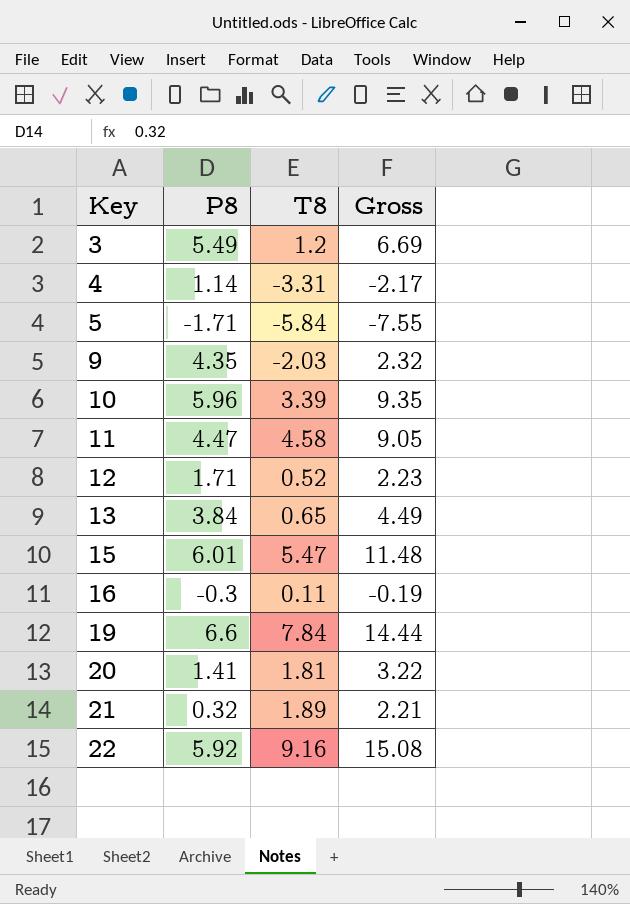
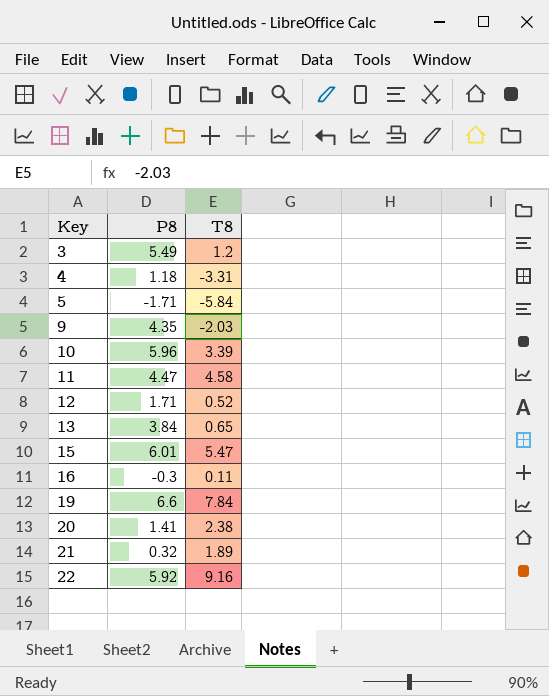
column Gross | formula: [P8] + [T8] -> none
4 | P8: 1.14 -> 1.18
20 | T8: 1.81 -> 2.38

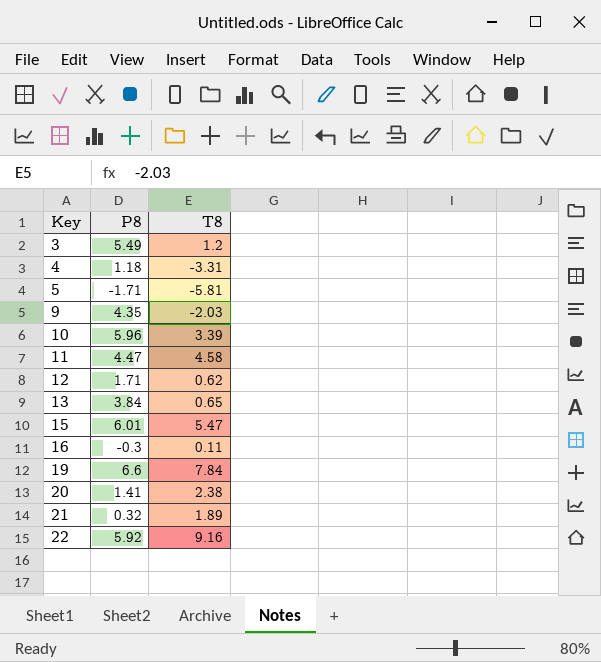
5 | T8: -5.84 -> -5.81
12 | T8: 0.52 -> 0.62

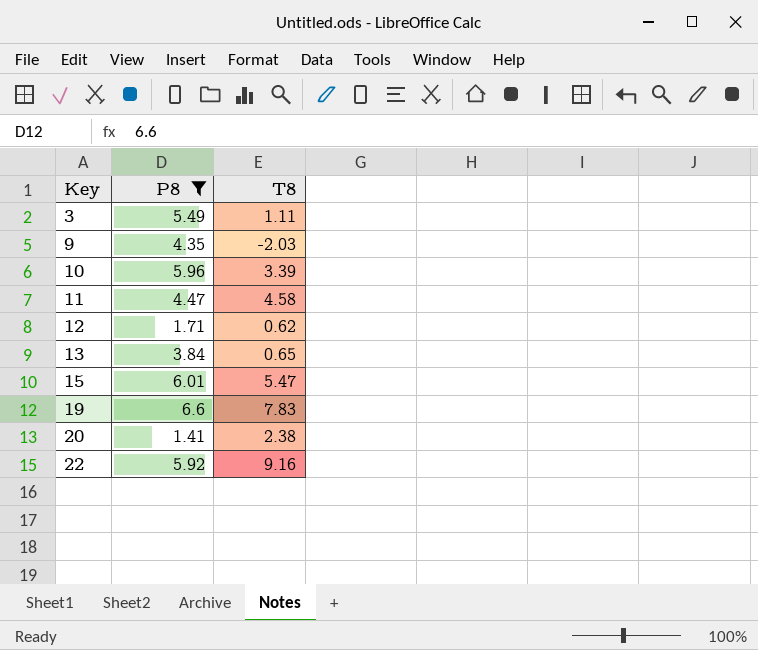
filter: none -> P8 >= 1.41
3 | T8: 1.2 -> 1.11
19 | T8: 7.84 -> 7.83

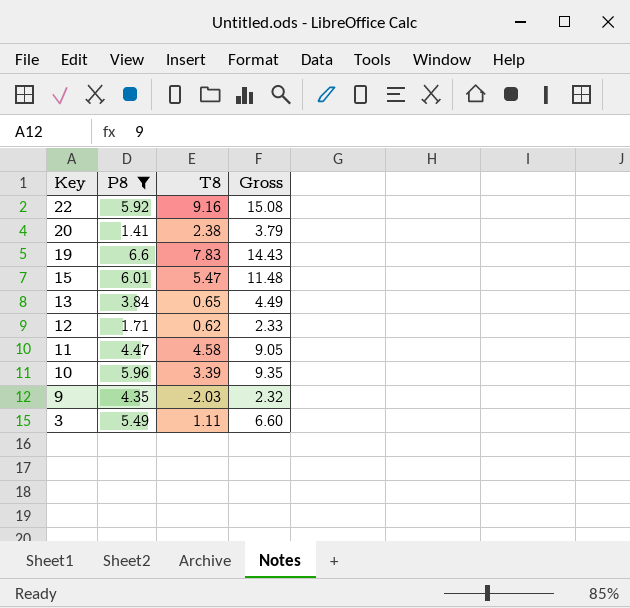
row order: Key ascending -> Key descending
column Gross | formula: none -> [P8] + [T8]

